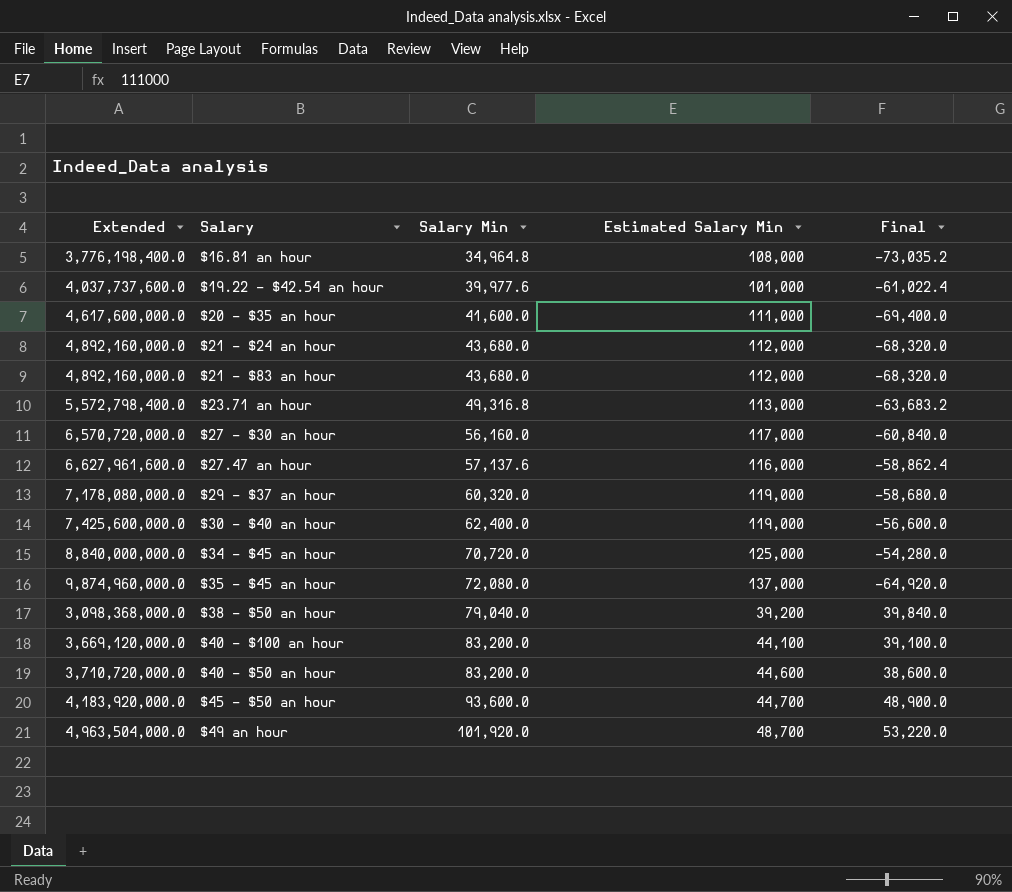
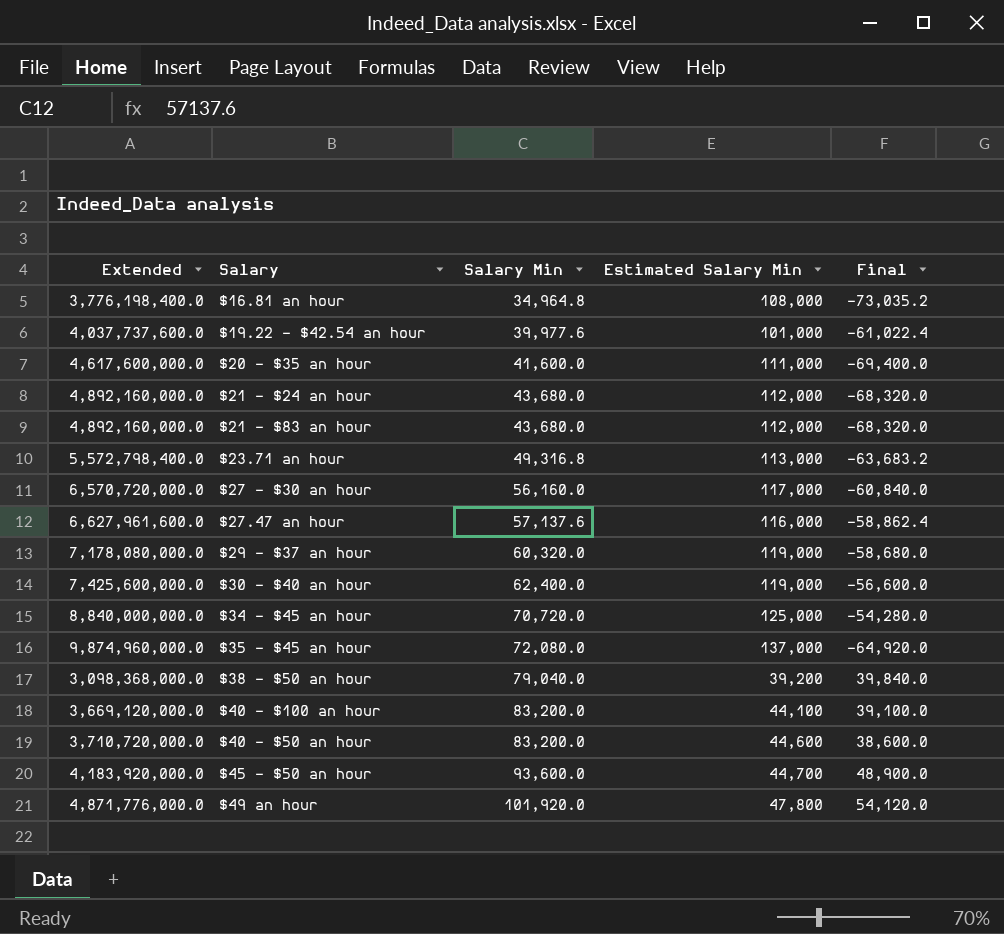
$49 an hour | Extended: 4,963,504,000.0 -> 4,871,776,000.0
$49 an hour | Estimated Salary Min: 48,700 -> 47,800
$49 an hour | Final: 53,220.0 -> 54,120.0

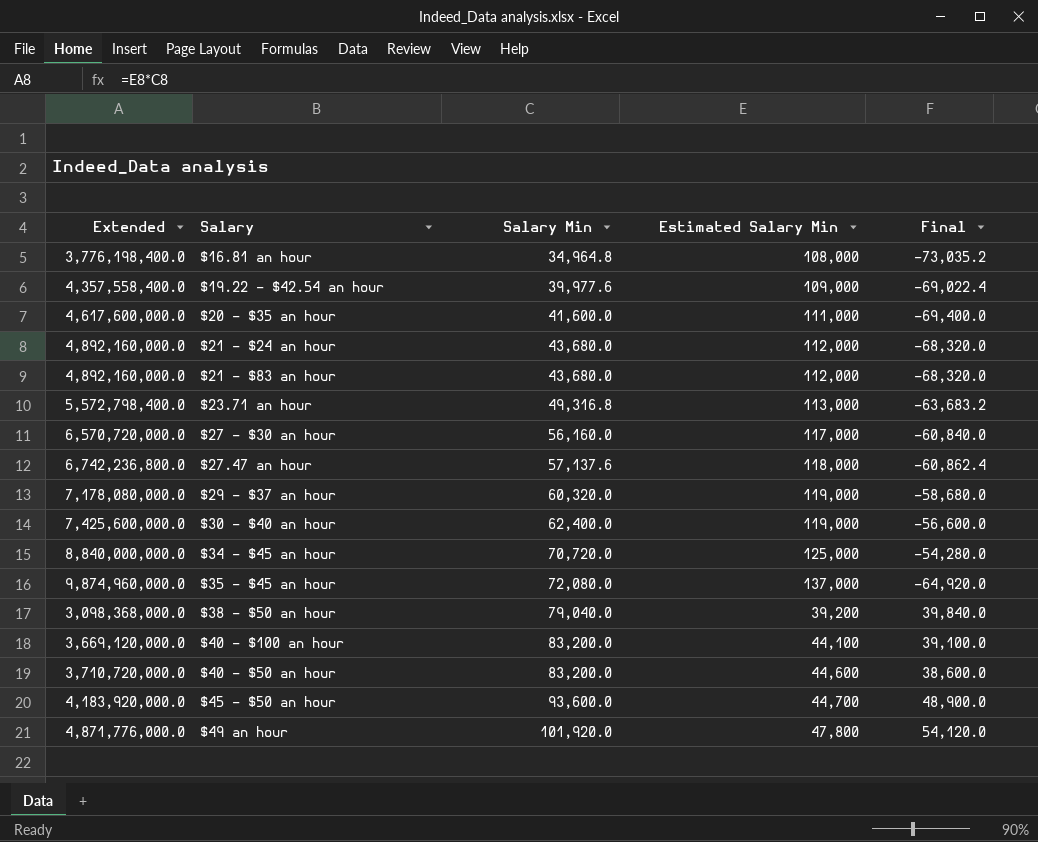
$19.22 - $42.54 an hour | Extended: 4,037,737,600.0 -> 4,357,558,400.0
$19.22 - $42.54 an hour | Estimated Salary Min: 101,000 -> 109,000
$19.22 - $42.54 an hour | Final: -61,022.4 -> -69,022.4
$27.47 an hour | Extended: 6,627,961,600.0 -> 6,742,236,800.0
$27.47 an hour | Estimated Salary Min: 116,000 -> 118,000
$27.47 an hour | Final: -58,862.4 -> -60,862.4

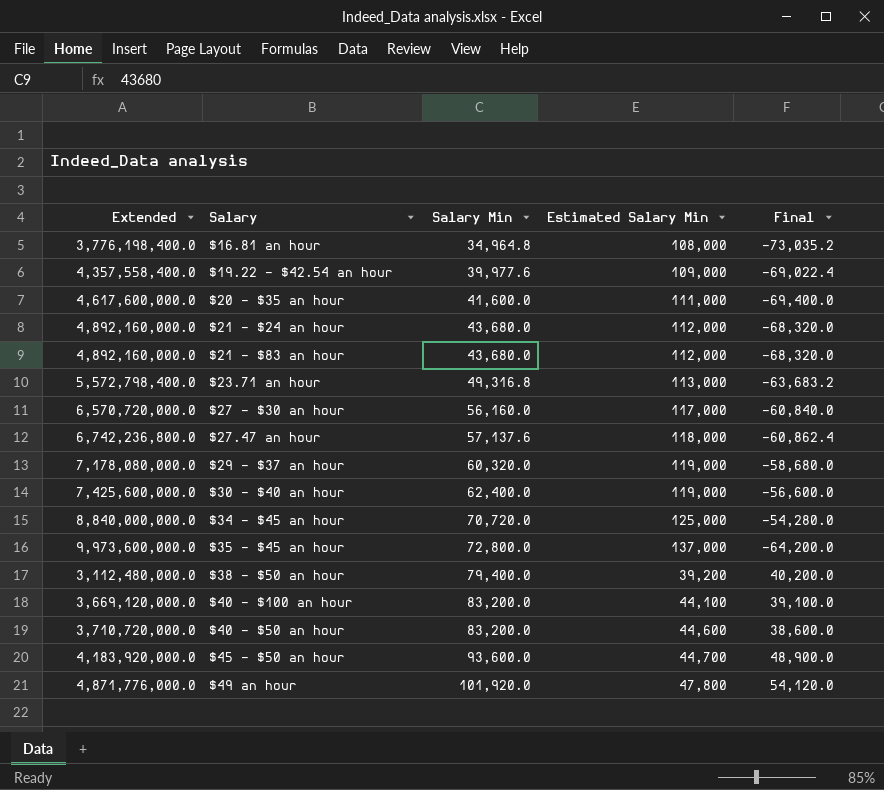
$35 - $45 an hour | Extended: 9,874,960,000.0 -> 9,973,600,000.0
$35 - $45 an hour | Salary Min: 72,080.0 -> 72,800.0
$35 - $45 an hour | Final: -64,920.0 -> -64,200.0
$38 - $50 an hour | Extended: 3,098,368,000.0 -> 3,112,480,000.0
$38 - $50 an hour | Salary Min: 79,040.0 -> 79,400.0
$38 - $50 an hour | Final: 39,840.0 -> 40,200.0

